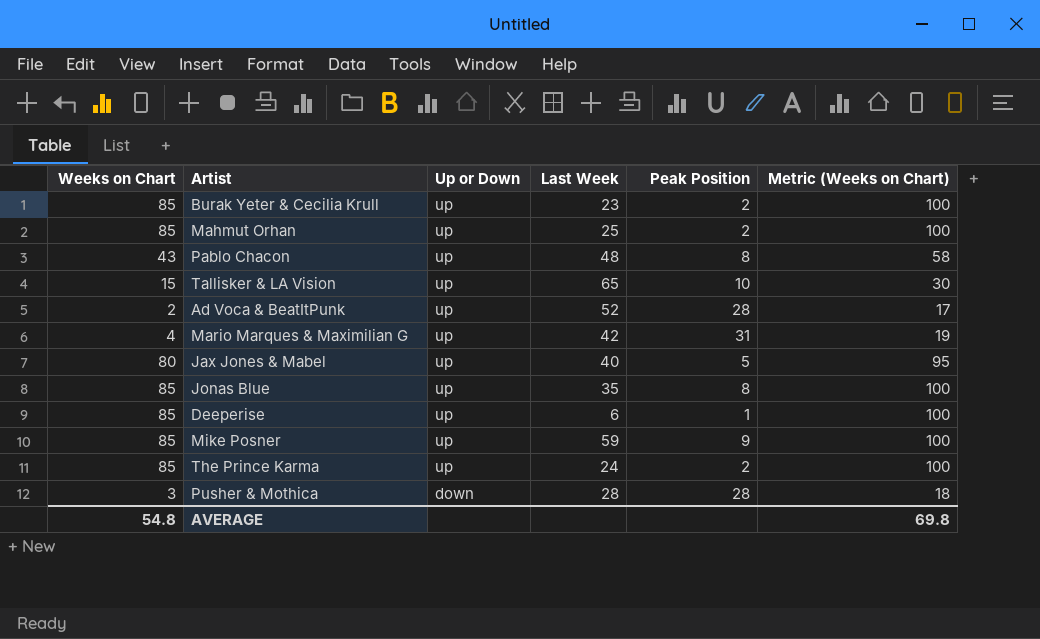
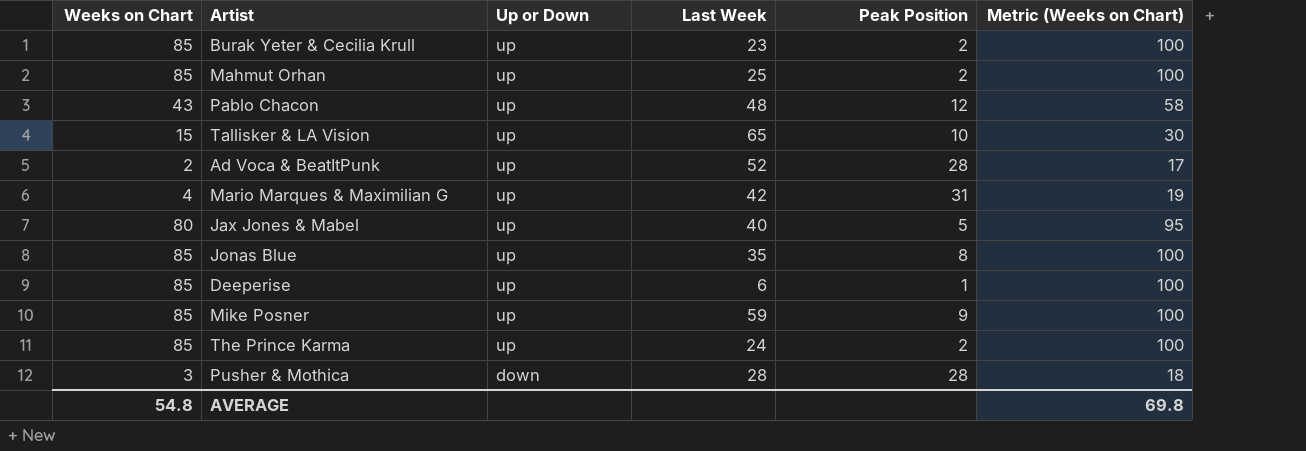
Pablo Chacon | Peak Position: 8 -> 12

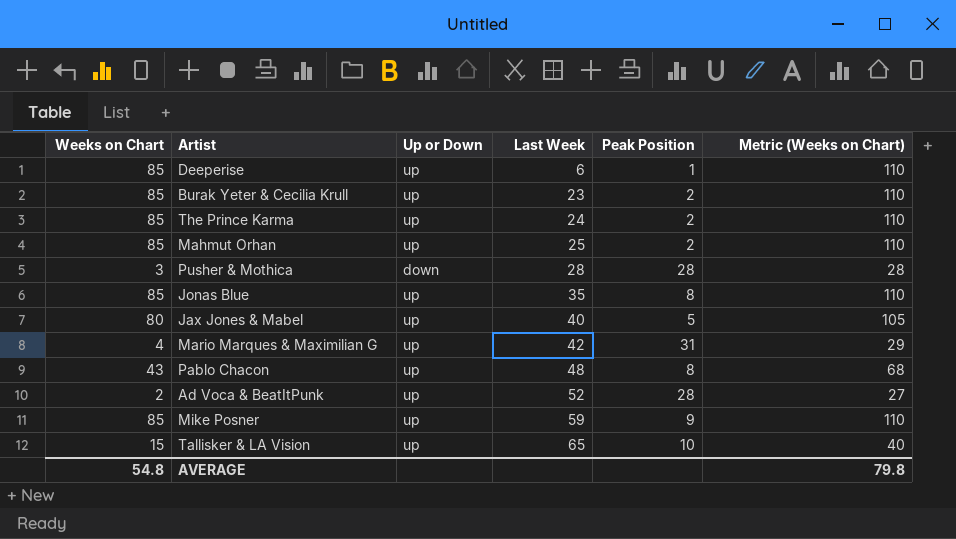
row order: Up or Down descending -> Last Week ascending
column Metric (Weeks on Chart) | formula: [Weeks on Chart] + 15 -> [Weeks on Chart] + 25
Pablo Chacon | Peak Position: 12 -> 8
AVERAGE | Metric (Weeks on Chart): 69.8 -> 79.8

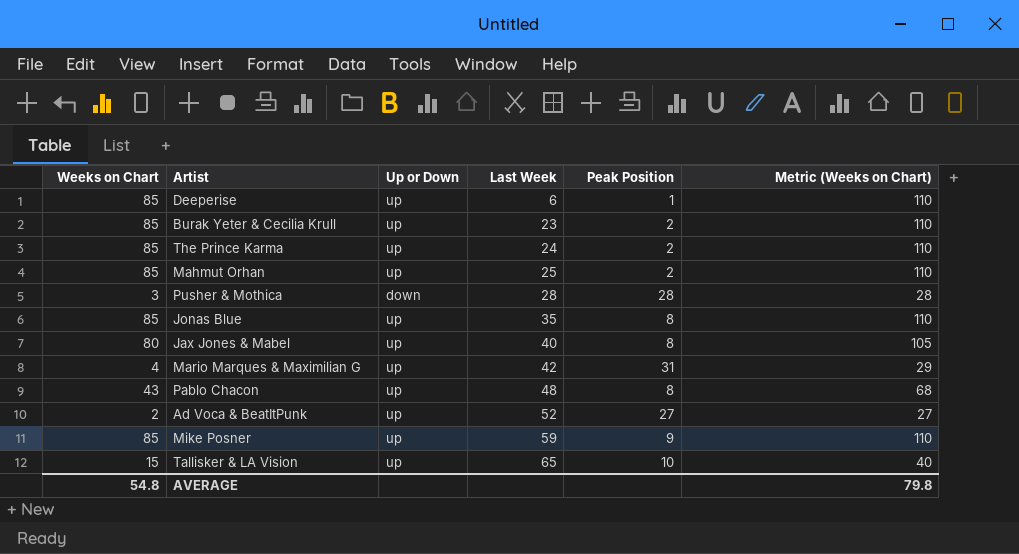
Jax Jones & Mabel | Peak Position: 5 -> 8
Ad Voca & BeatItPunk | Peak Position: 28 -> 27

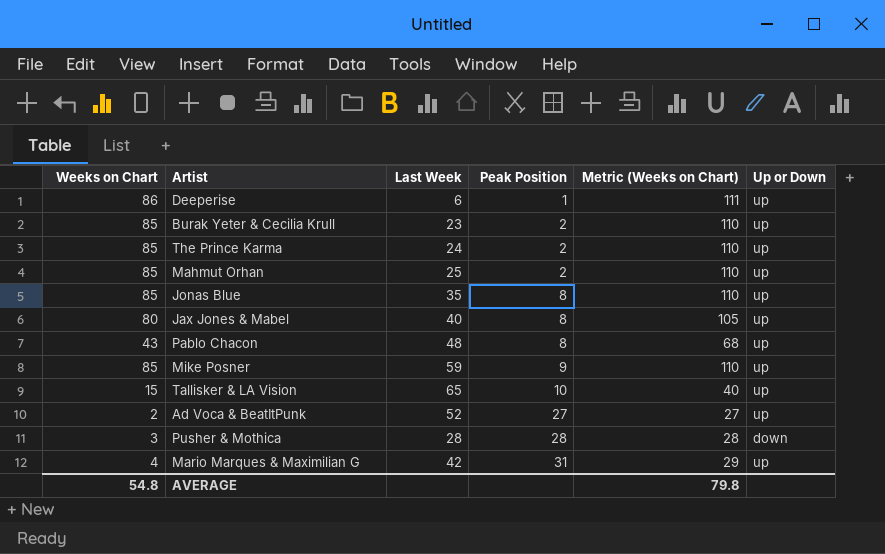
row order: Last Week ascending -> Peak Position ascending
column Up or Down | position: 3 -> 6
Deeperise | Weeks on Chart: 85 -> 86
Deeperise | Metric (Weeks on Chart): 110 -> 111

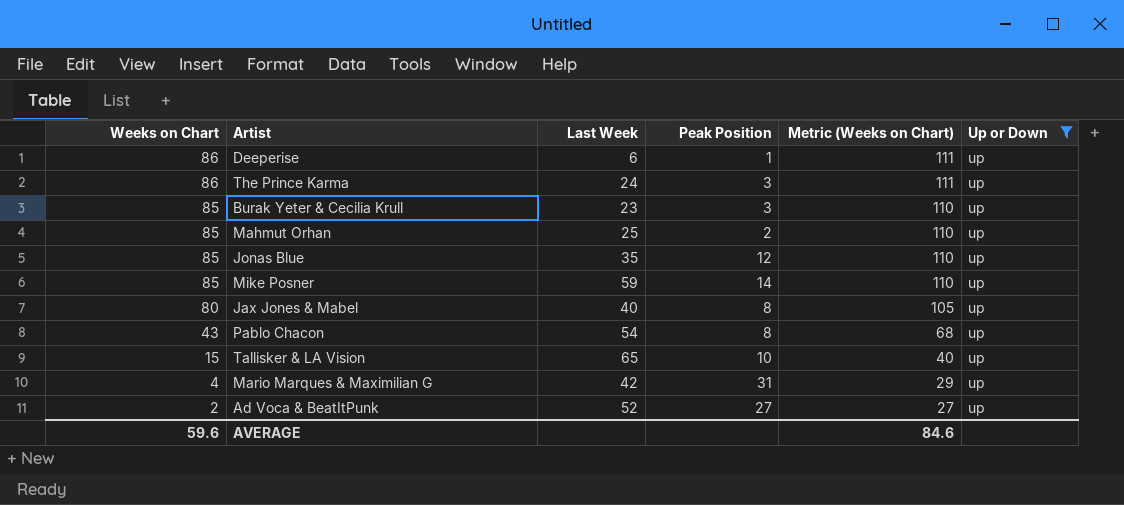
filter: none -> Up or Down = up
row order: Peak Position ascending -> Weeks on Chart descending
The Prince Karma | Weeks on Chart: 85 -> 86
The Prince Karma | Peak Position: 2 -> 3
The Prince Karma | Metric (Weeks on Chart): 110 -> 111
Burak Yeter & Cecilia Krull | Peak Position: 2 -> 3
Jonas Blue | Peak Position: 8 -> 12
Mike Posner | Peak Position: 9 -> 14
Pablo Chacon | Last Week: 48 -> 54
AVERAGE | Weeks on Chart: 54.8 -> 59.6
AVERAGE | Metric (Weeks on Chart): 79.8 -> 84.6

